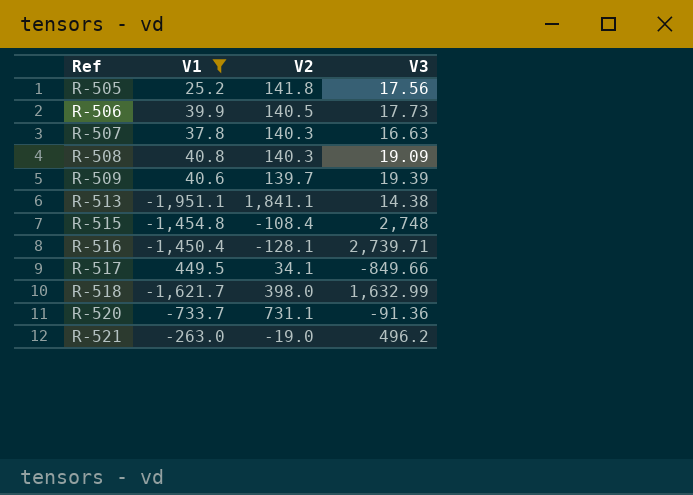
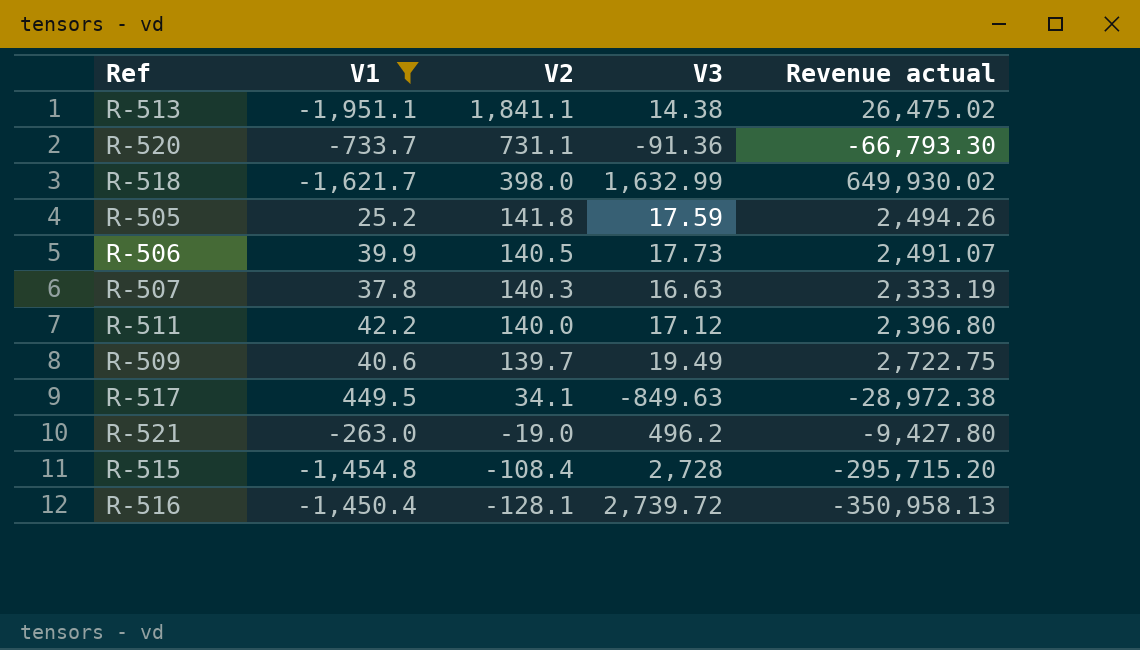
row order: Ref ascending -> V2 descending
column Revenue actual | formula: none -> [V2] * [V3]
row R-508: 40.8 | 140.3 | 19.09 -> none
R-505 | V3: 17.56 -> 17.59
row R-511: none -> 42.2 | 140.0 | 17.12 | 2,396.80
R-509 | V3: 19.39 -> 19.49
R-517 | V3: -849.66 -> -849.63
R-515 | V3: 2,748 -> 2,728
R-516 | V3: 2,739.71 -> 2,739.72

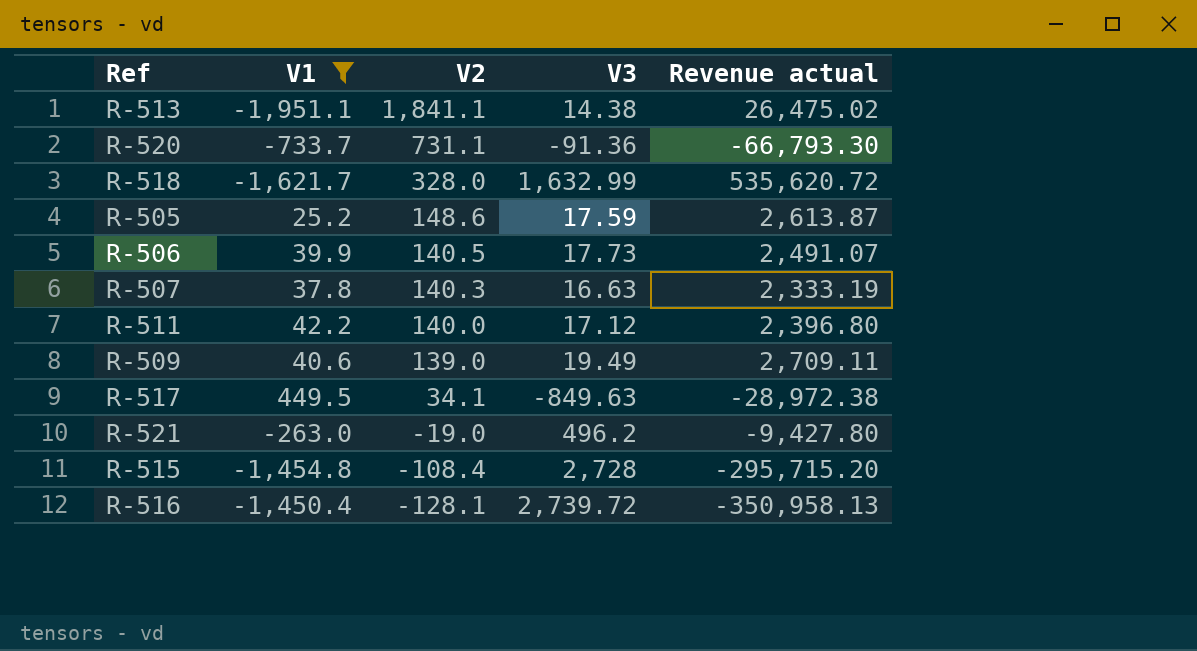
R-518 | V2: 398.0 -> 328.0
R-518 | Revenue actual: 649,930.02 -> 535,620.72
R-505 | V2: 141.8 -> 148.6
R-505 | Revenue actual: 2,494.26 -> 2,613.87
R-509 | V2: 139.7 -> 139.0
R-509 | Revenue actual: 2,722.75 -> 2,709.11

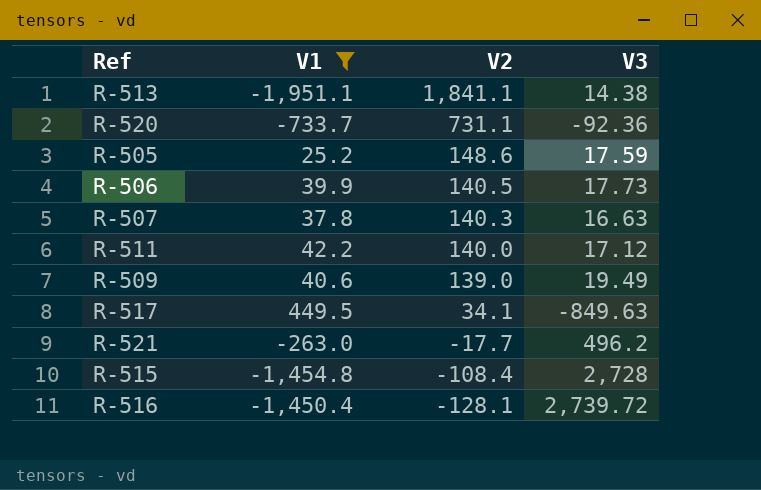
column Revenue actual | formula: [V2] * [V3] -> none
row R-518: -1,621.7 | 328.0 | 1,632.99 | 535,620.72 -> none
R-520 | V3: -91.36 -> -92.36
R-521 | V2: -19.0 -> -17.7

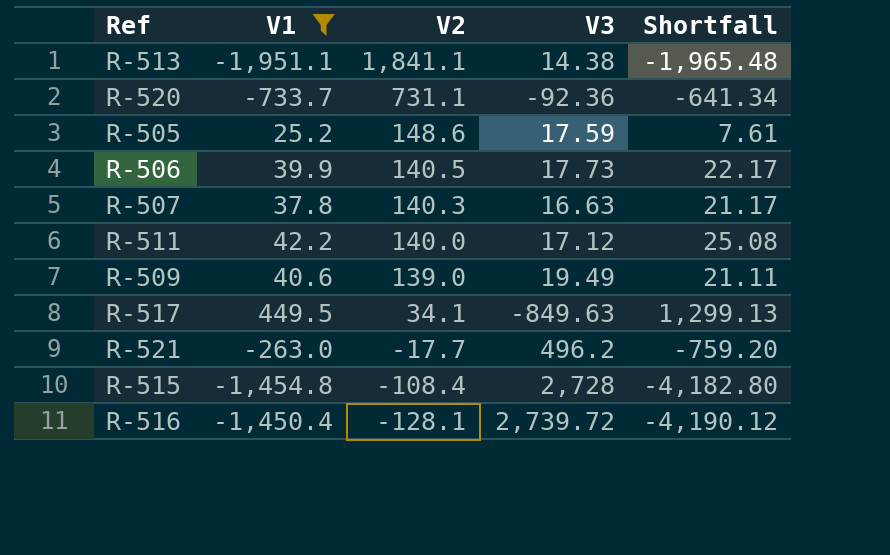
column Shortfall | formula: none -> [V1] - [V3]

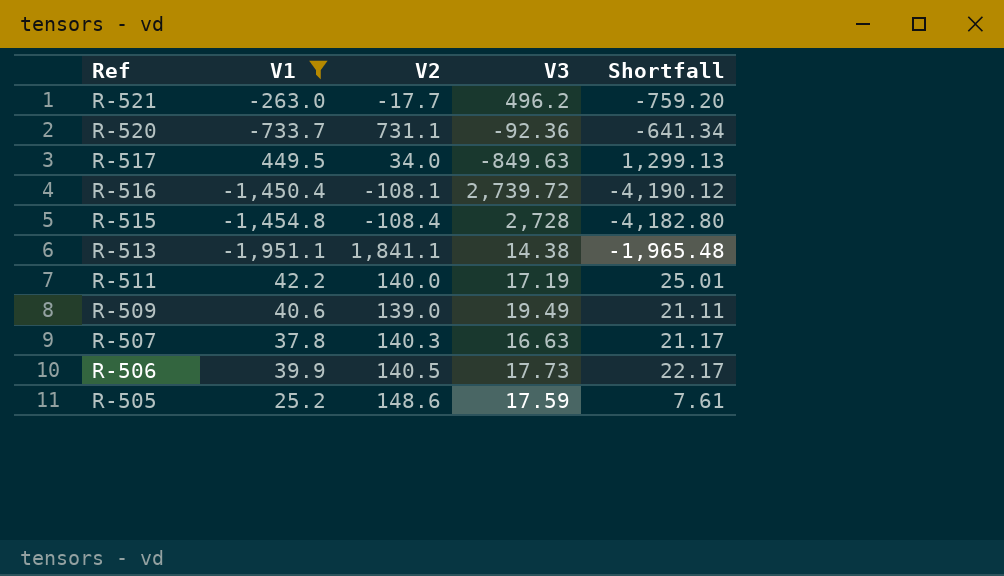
row order: V2 descending -> Ref descending
R-517 | V2: 34.1 -> 34.0
R-516 | V2: -128.1 -> -108.1
R-511 | V3: 17.12 -> 17.19
R-511 | Shortfall: 25.08 -> 25.01

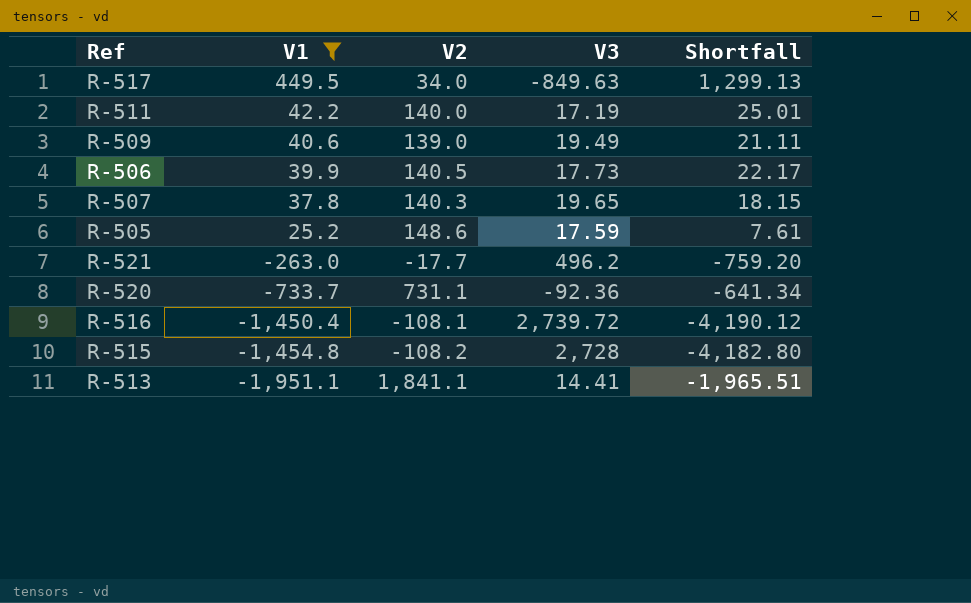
row order: Ref descending -> V1 descending
R-507 | V3: 16.63 -> 19.65
R-507 | Shortfall: 21.17 -> 18.15
R-515 | V2: -108.4 -> -108.2
R-513 | V3: 14.38 -> 14.41
R-513 | Shortfall: -1,965.48 -> -1,965.51

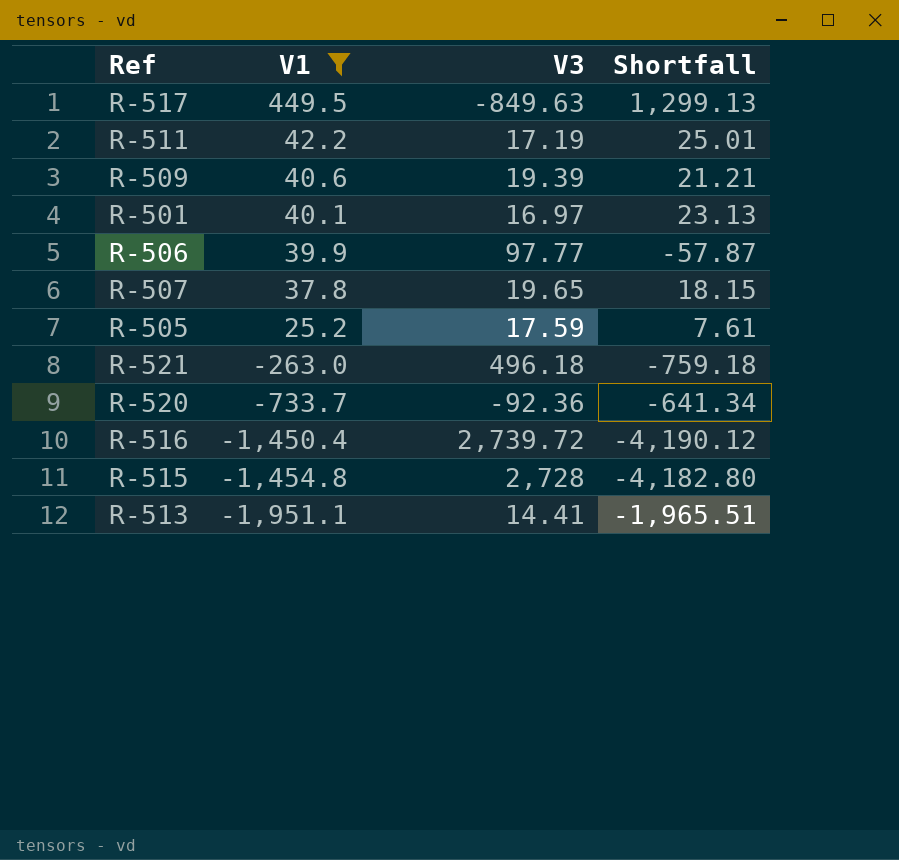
column V2 | position: 3 -> none
R-509 | V3: 19.49 -> 19.39
R-509 | Shortfall: 21.11 -> 21.21
row R-501: none -> 40.1 | 16.97 | 23.13
R-506 | V3: 17.73 -> 97.77
R-506 | Shortfall: 22.17 -> -57.87
R-521 | V3: 496.2 -> 496.18
R-521 | Shortfall: -759.20 -> -759.18

